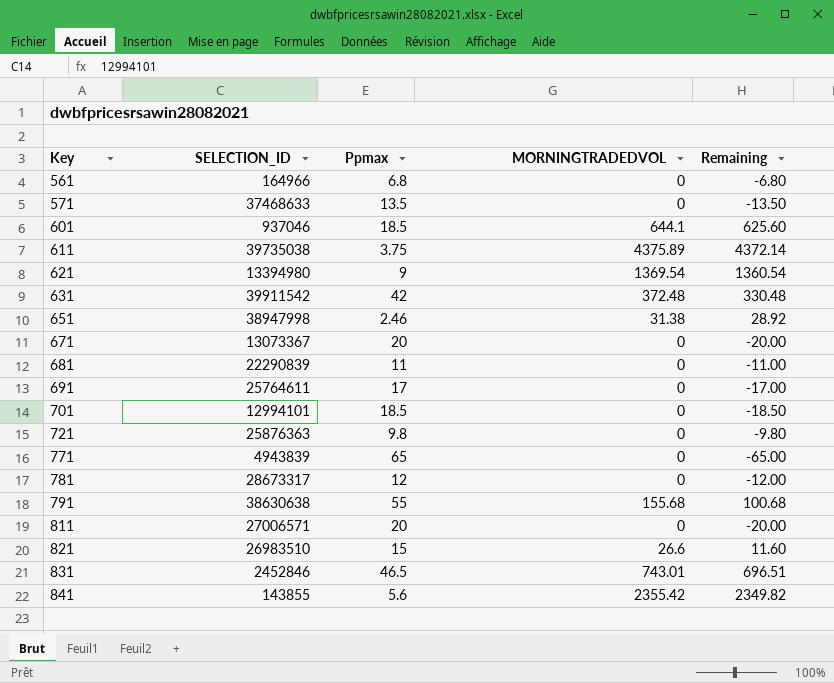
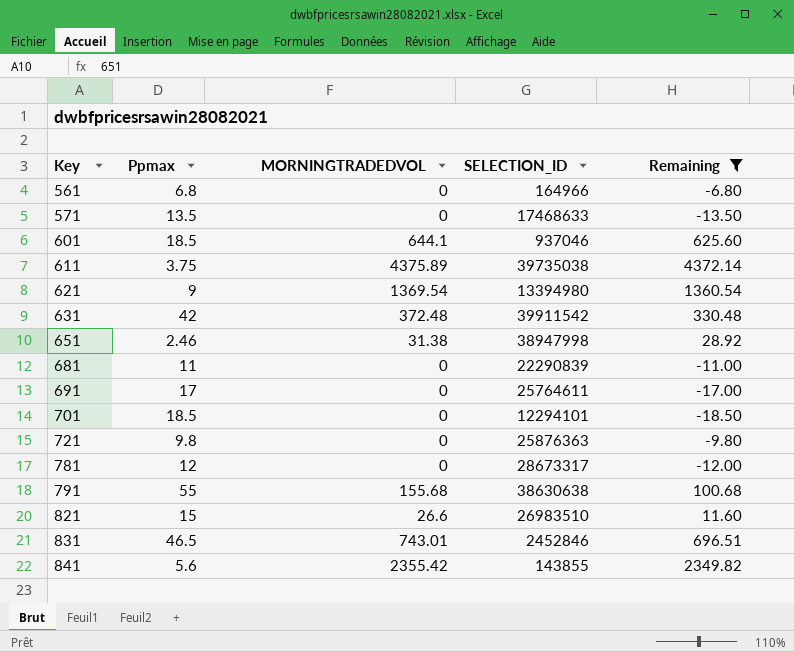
filter: none -> Remaining >= -18.50
column SELECTION_ID | position: 2 -> 4
571 | SELECTION_ID: 37468633 -> 17468633
701 | SELECTION_ID: 12994101 -> 12294101

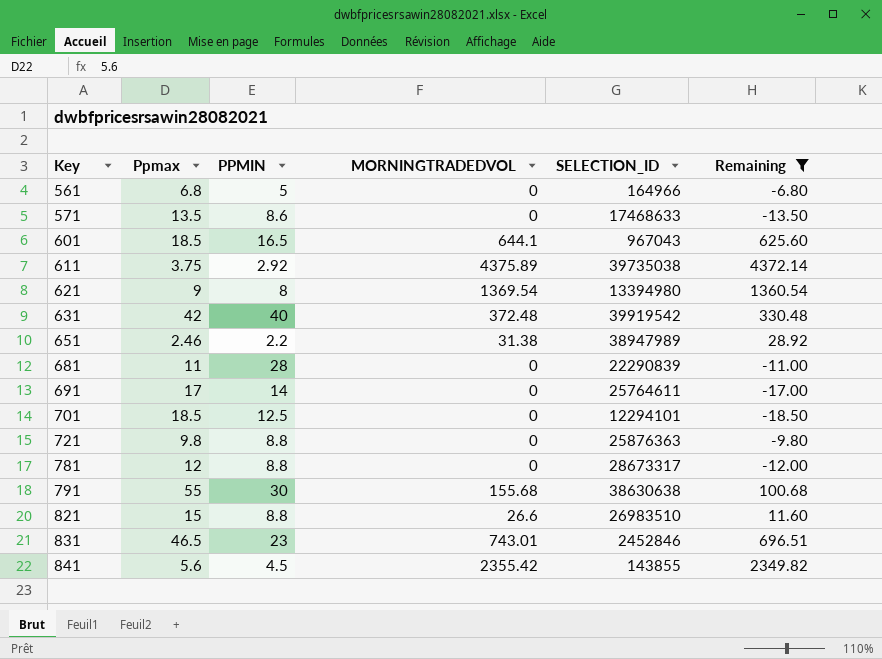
column PPMIN | position: none -> 3
601 | SELECTION_ID: 937046 -> 967043
631 | SELECTION_ID: 39911542 -> 39919542
651 | SELECTION_ID: 38947998 -> 38947989

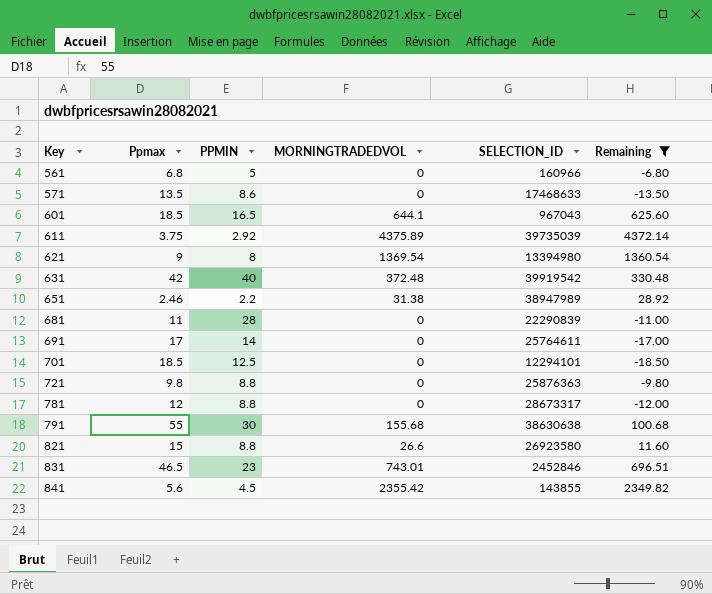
561 | SELECTION_ID: 164966 -> 160966
611 | SELECTION_ID: 39735038 -> 39735039
821 | SELECTION_ID: 26983510 -> 26923580

